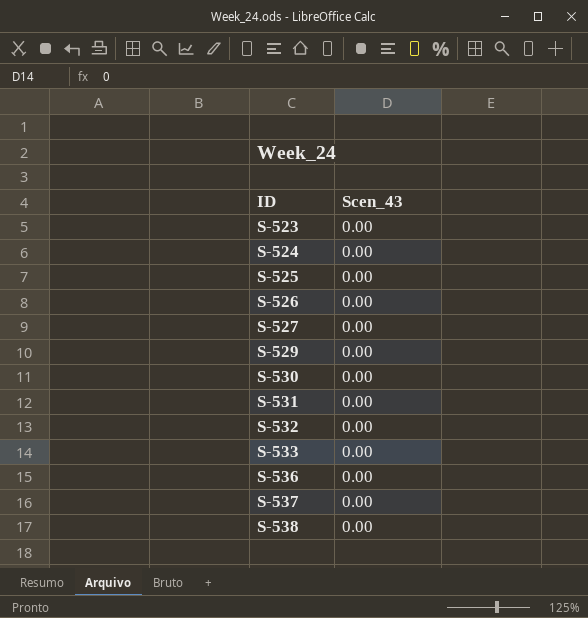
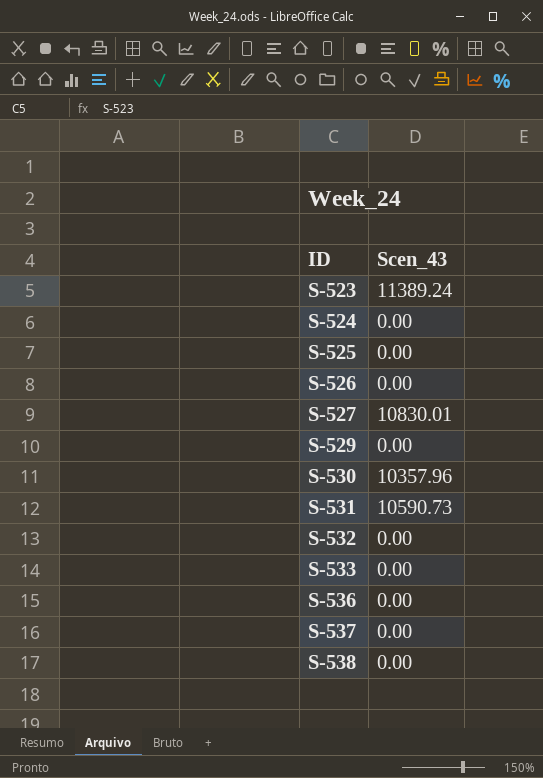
S-523 | Scen_43: 0.00 -> 11389.24
S-527 | Scen_43: 0.00 -> 10830.01
S-530 | Scen_43: 0.00 -> 10357.96
S-531 | Scen_43: 0.00 -> 10590.73

